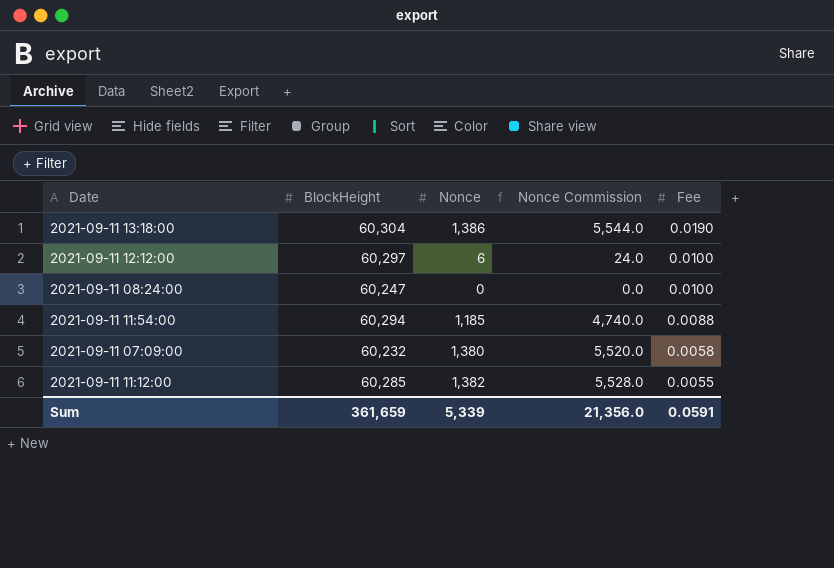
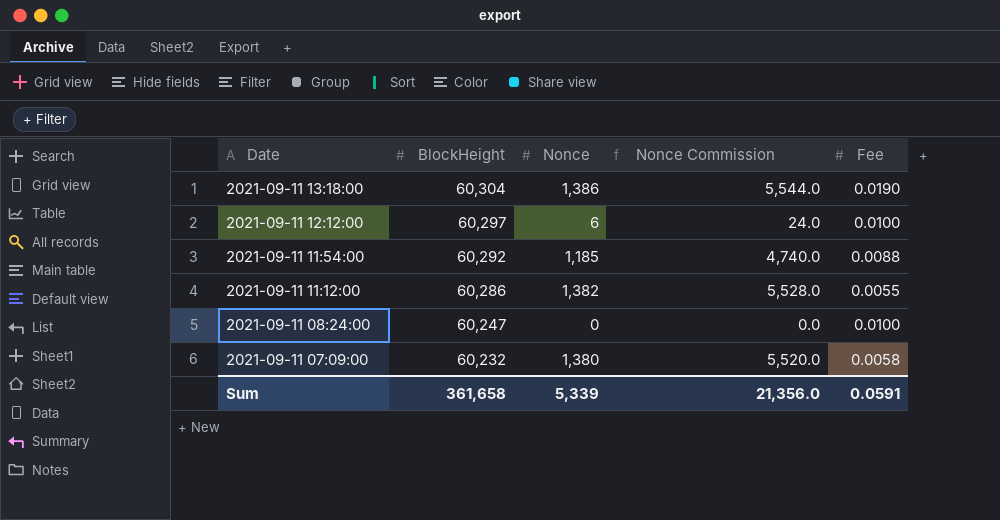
row order: Fee descending -> Date descending
2021-09-11 11:54:00 | BlockHeight: 60,294 -> 60,292
2021-09-11 11:12:00 | BlockHeight: 60,285 -> 60,286
Sum | BlockHeight: 361,659 -> 361,658

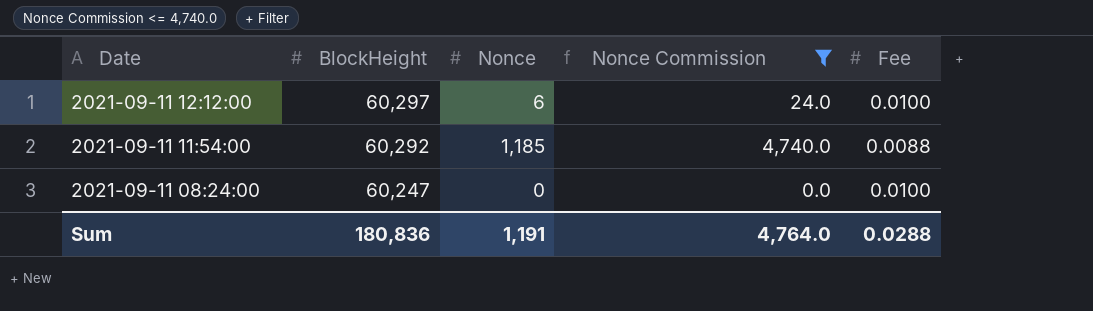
filter: none -> Nonce Commission <= 4,740.0
Sum | BlockHeight: 361,658 -> 180,836
Sum | Nonce: 5,339 -> 1,191
Sum | Nonce Commission: 21,356.0 -> 4,764.0
Sum | Fee: 0.0591 -> 0.0288

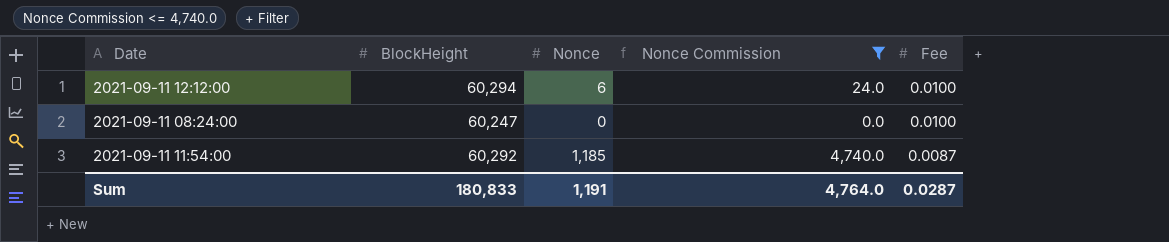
row order: Date descending -> Fee descending
2021-09-11 12:12:00 | BlockHeight: 60,297 -> 60,294
2021-09-11 11:54:00 | Fee: 0.0088 -> 0.0087
Sum | BlockHeight: 180,836 -> 180,833
Sum | Fee: 0.0288 -> 0.0287

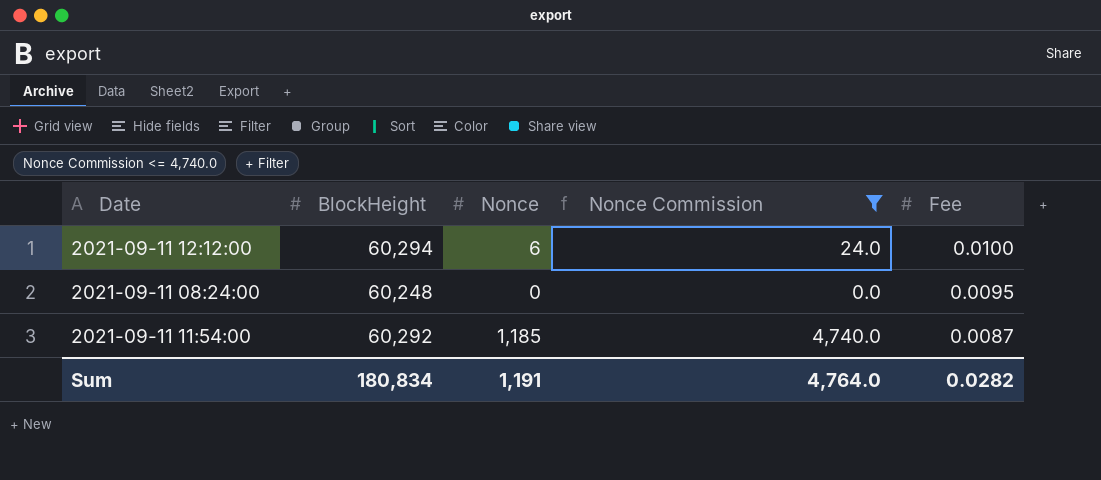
2021-09-11 08:24:00 | BlockHeight: 60,247 -> 60,248
2021-09-11 08:24:00 | Fee: 0.0100 -> 0.0095
Sum | BlockHeight: 180,833 -> 180,834
Sum | Fee: 0.0287 -> 0.0282

